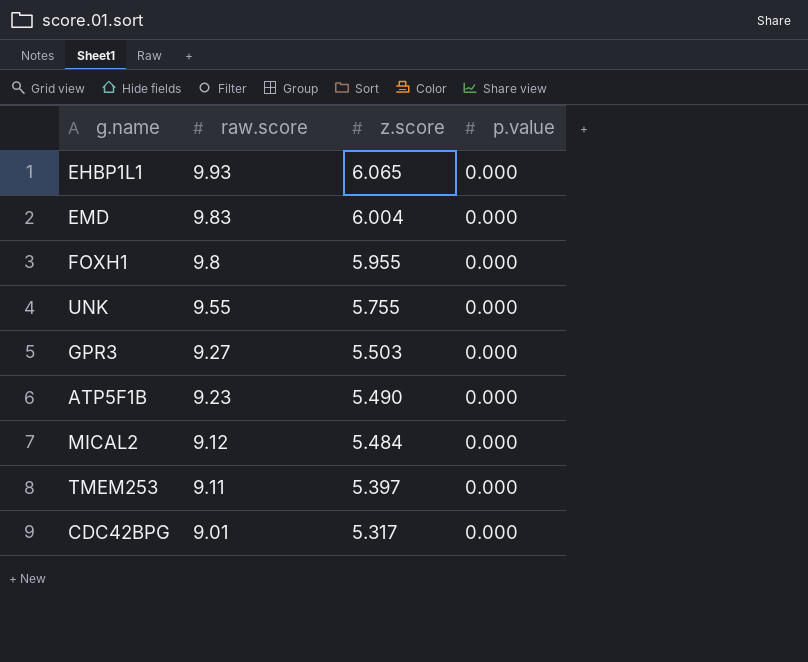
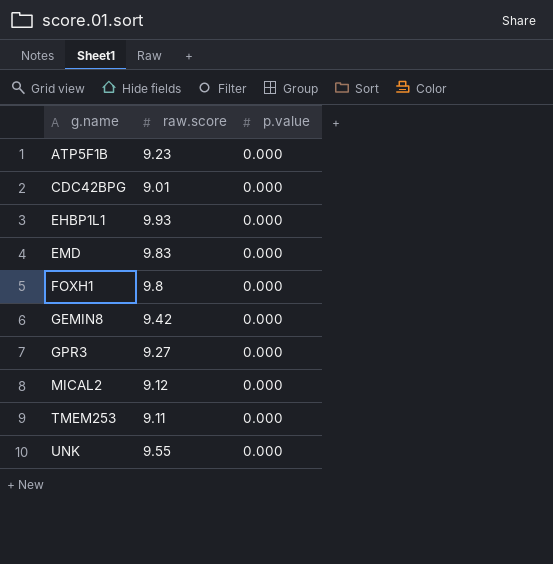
row order: raw.score descending -> g.name ascending
column z.score | position: 3 -> none
row GEMIN8: none -> 9.42 | 0.000

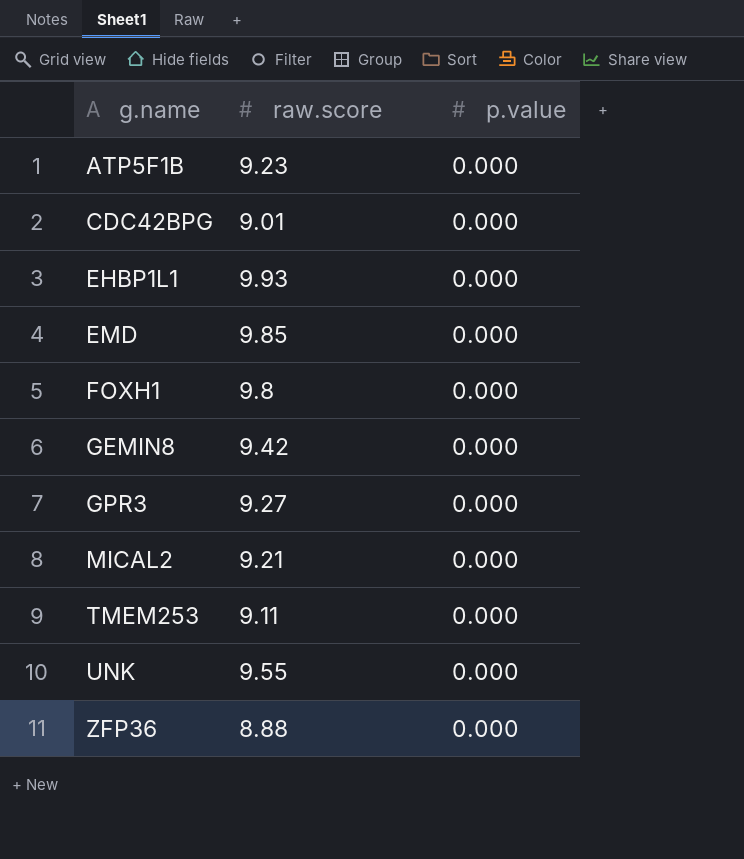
EMD | raw.score: 9.83 -> 9.85
MICAL2 | raw.score: 9.12 -> 9.21
row ZFP36: none -> 8.88 | 0.000

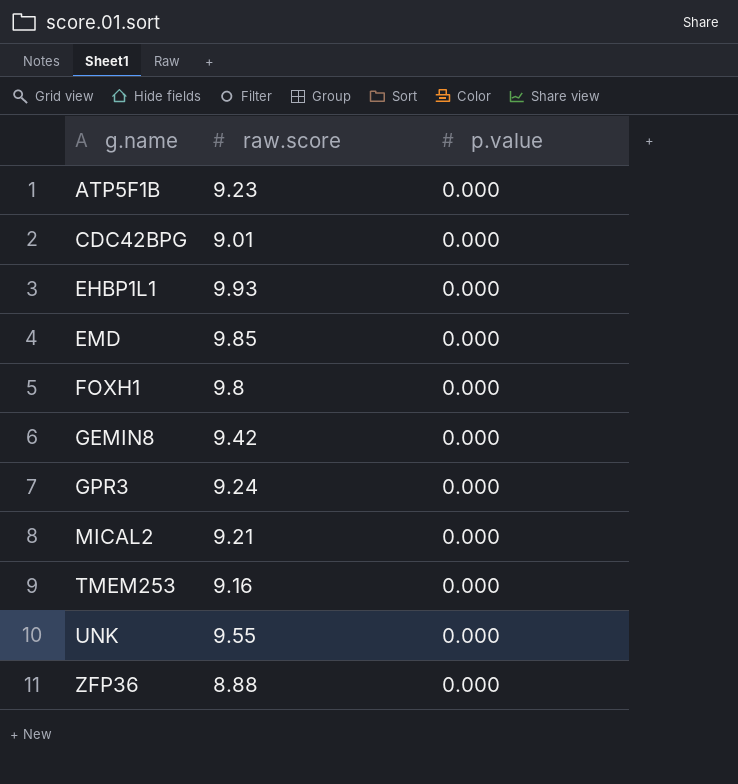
GPR3 | raw.score: 9.27 -> 9.24
TMEM253 | raw.score: 9.11 -> 9.16

